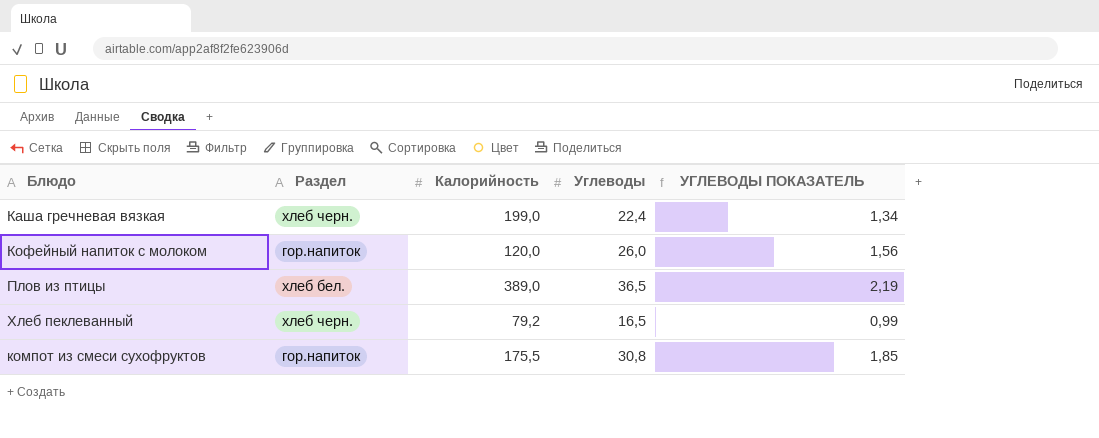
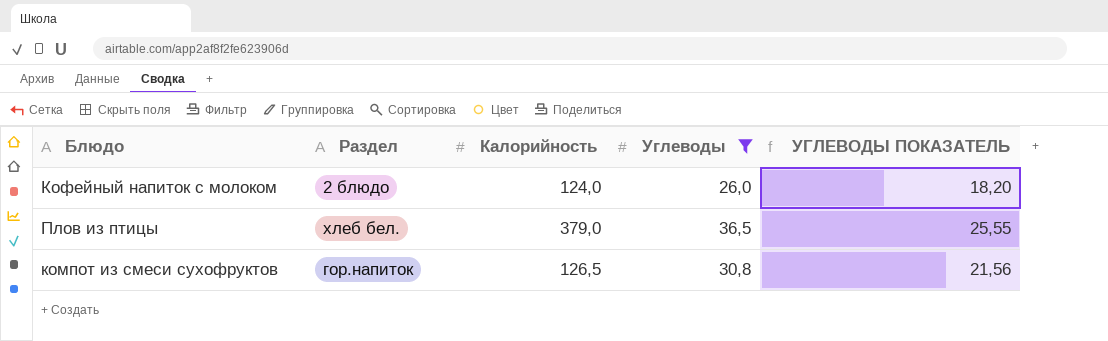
filter: none -> Углеводы >= 26,0
column УГЛЕВОДЫ ПОКАЗАТЕЛЬ | formula: [Углеводы] * 0,06 -> [Углеводы] * 0,7
Кофейный напиток с молоком | Раздел: гор.напиток -> 2 блюдо
Кофейный напиток с молоком | Калорийность: 120,0 -> 124,0
Плов из птицы | Калорийность: 389,0 -> 379,0
компот из смеси сухофруктов | Калорийность: 175,5 -> 126,5

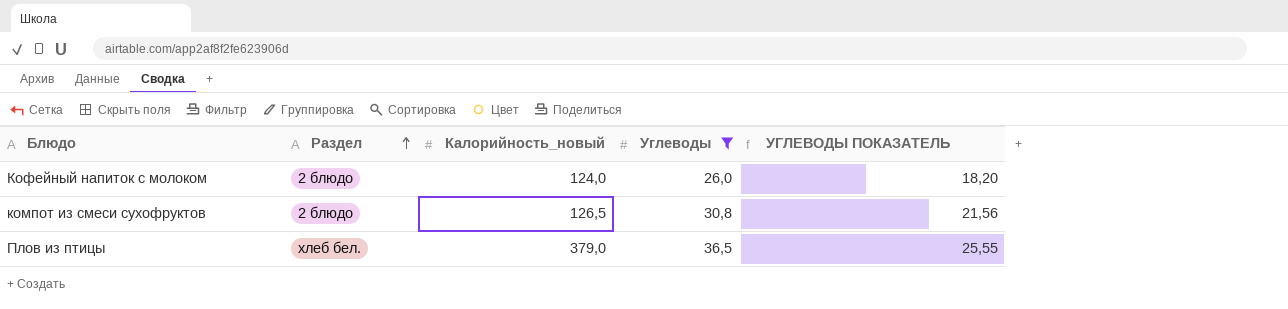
row order: none -> Раздел ascending
column name: Калорийность -> Калорийность_новый
компот из смеси сухофруктов | Раздел: гор.напиток -> 2 блюдо

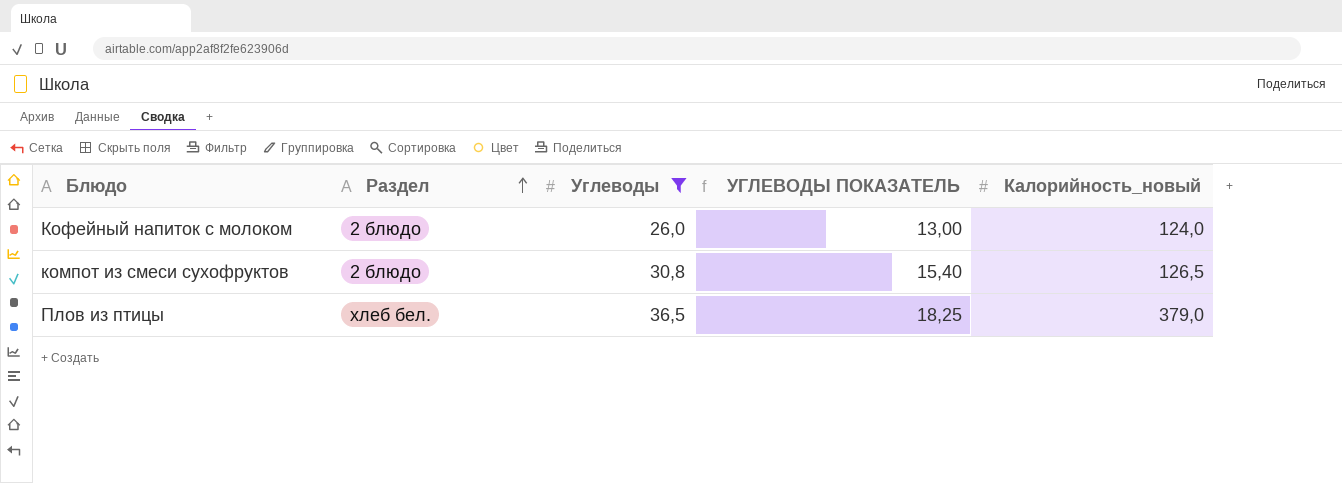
column УГЛЕВОДЫ ПОКАЗАТЕЛЬ | formula: [Углеводы] * 0,7 -> [Углеводы] * 0,5
column Калорийность_новый | position: 3 -> 5

